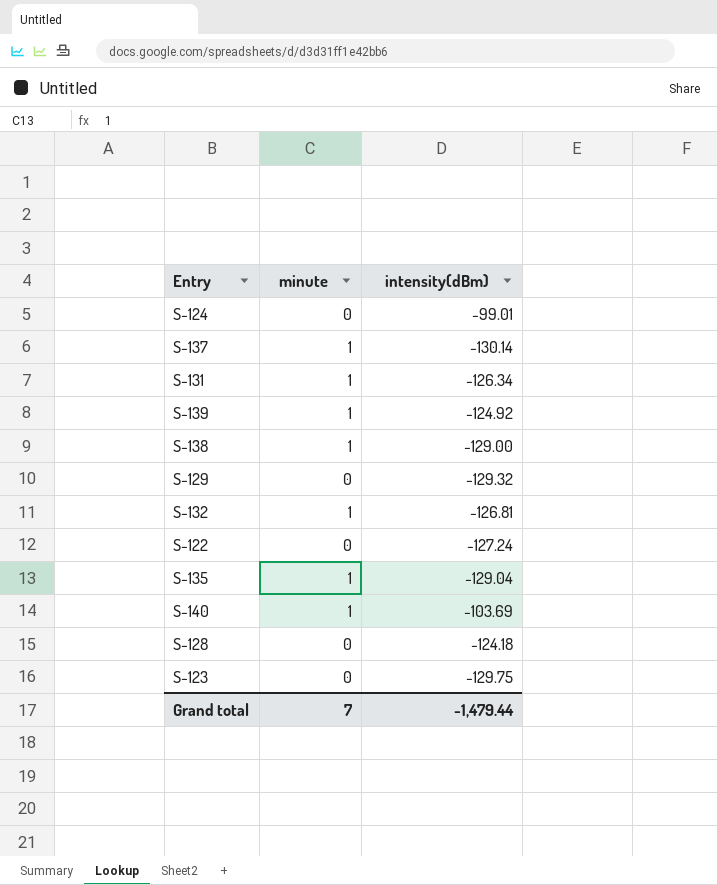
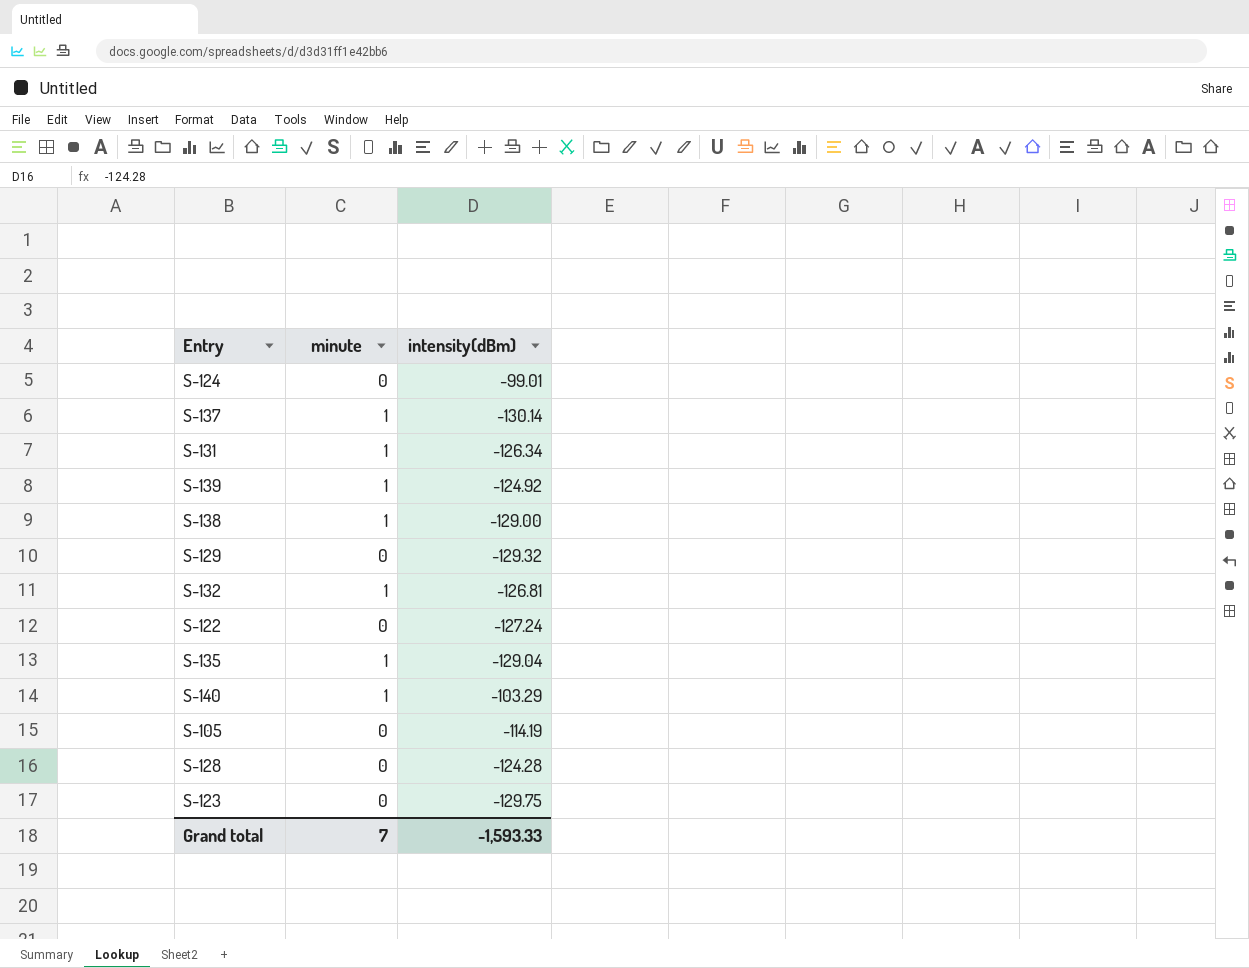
S-140 | intensity(dBm): -103.69 -> -103.29
row S-105: none -> 0 | -114.19
S-128 | intensity(dBm): -124.18 -> -124.28
Grand total | intensity(dBm): -1,479.44 -> -1,593.33

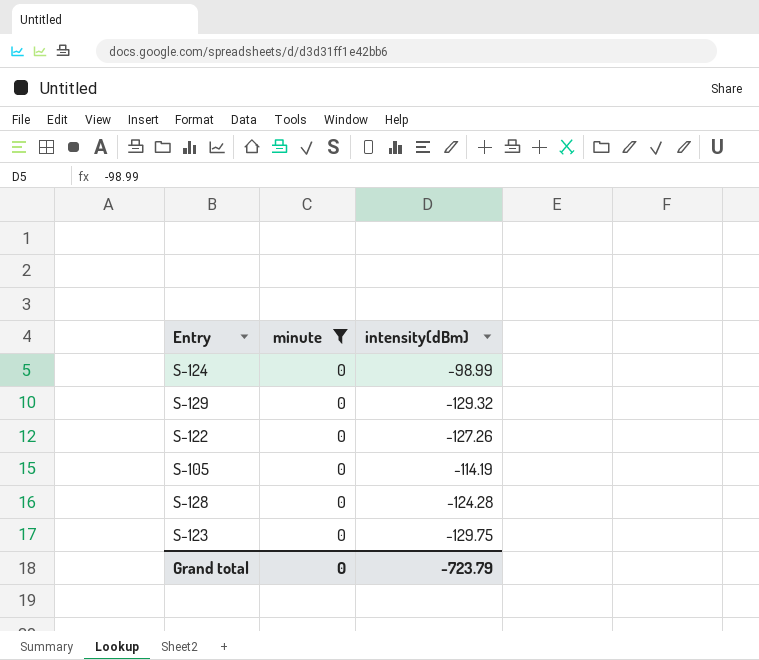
filter: none -> minute = 0
S-124 | intensity(dBm): -99.01 -> -98.99
S-122 | intensity(dBm): -127.24 -> -127.26
Grand total | minute: 7 -> 0
Grand total | intensity(dBm): -1,593.33 -> -723.79

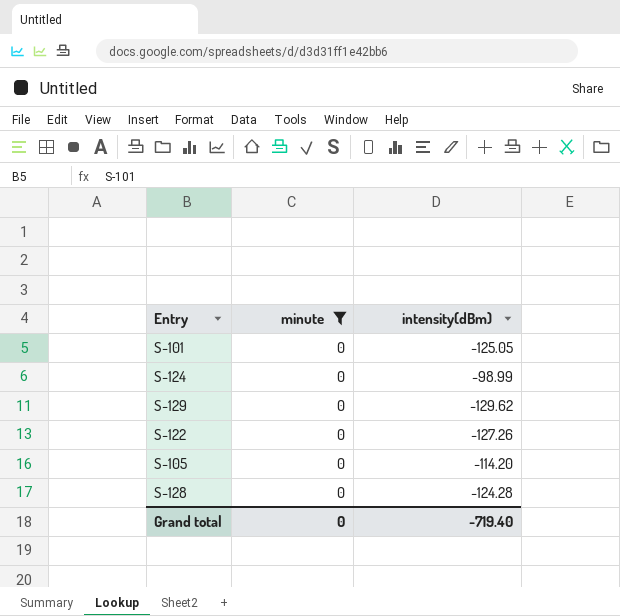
row S-123: 0 | -129.75 -> none
row S-101: none -> 0 | -125.05
S-129 | intensity(dBm): -129.32 -> -129.62
S-105 | intensity(dBm): -114.19 -> -114.20
Grand total | intensity(dBm): -723.79 -> -719.40

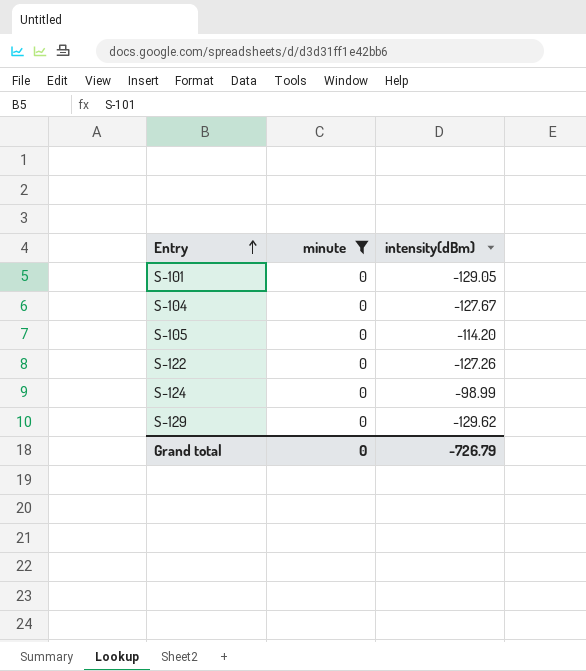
row order: none -> Entry ascending
row S-128: 0 | -124.28 -> none
S-101 | intensity(dBm): -125.05 -> -129.05
row S-104: none -> 0 | -127.67
Grand total | intensity(dBm): -719.40 -> -726.79

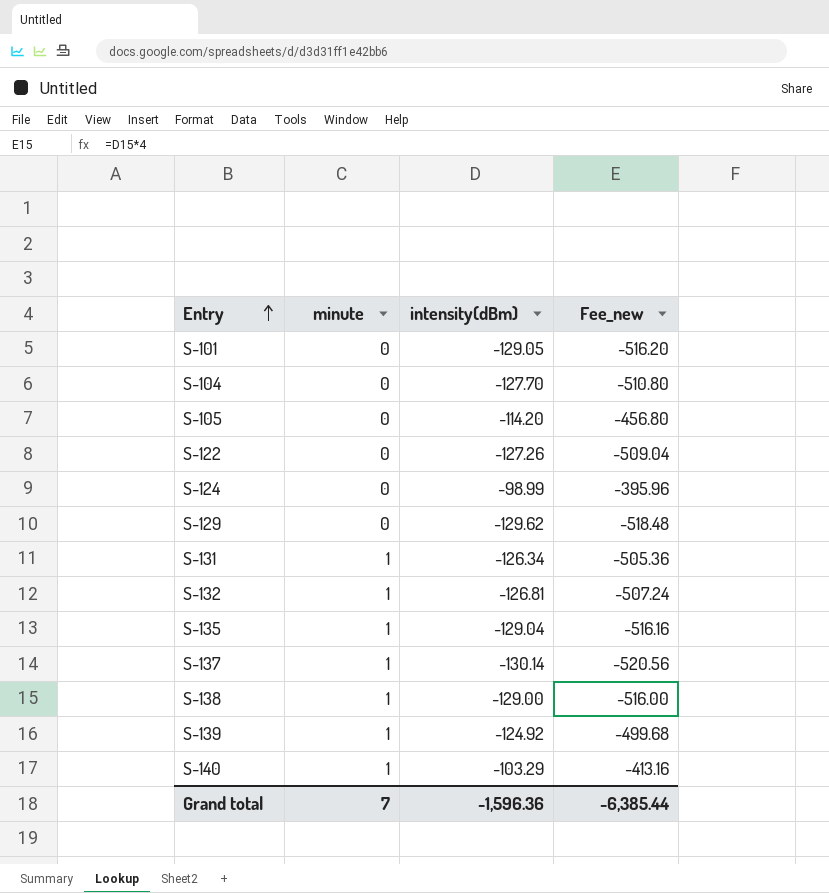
filter: minute = 0 -> none
column Fee_new | formula: none -> [intensity(dBm)] * 4
S-104 | intensity(dBm): -127.67 -> -127.70
Grand total | minute: 0 -> 7
Grand total | intensity(dBm): -726.79 -> -1,596.36

